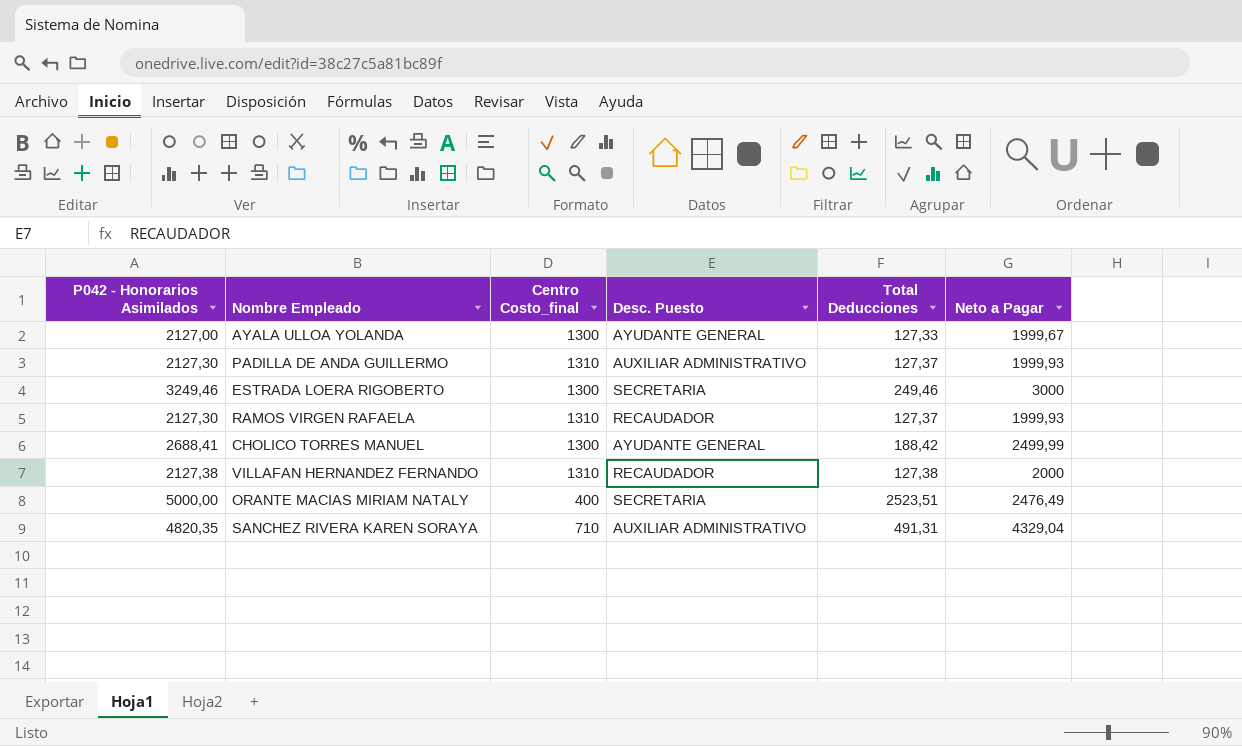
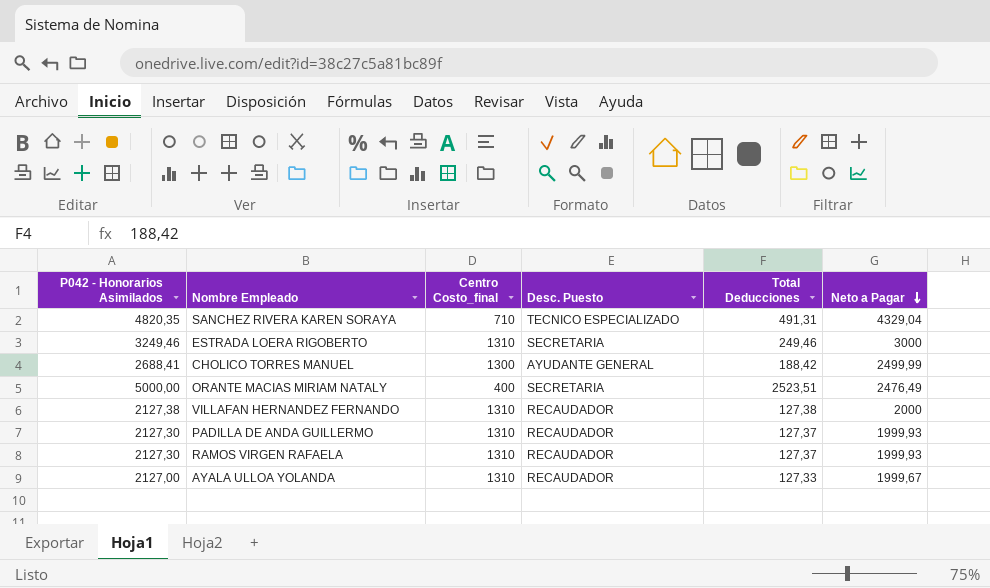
row order: none -> Neto a Pagar descending
SANCHEZ RIVERA KAREN SORAYA | Desc. Puesto: AUXILIAR ADMINISTRATIVO -> TECNICO ESPECIALIZADO
ESTRADA LOERA RIGOBERTO | Centro Costo_final: 1300 -> 1310
PADILLA DE ANDA GUILLERMO | Desc. Puesto: AUXILIAR ADMINISTRATIVO -> RECAUDADOR
AYALA ULLOA YOLANDA | Centro Costo_final: 1300 -> 1310
AYALA ULLOA YOLANDA | Desc. Puesto: AYUDANTE GENERAL -> RECAUDADOR

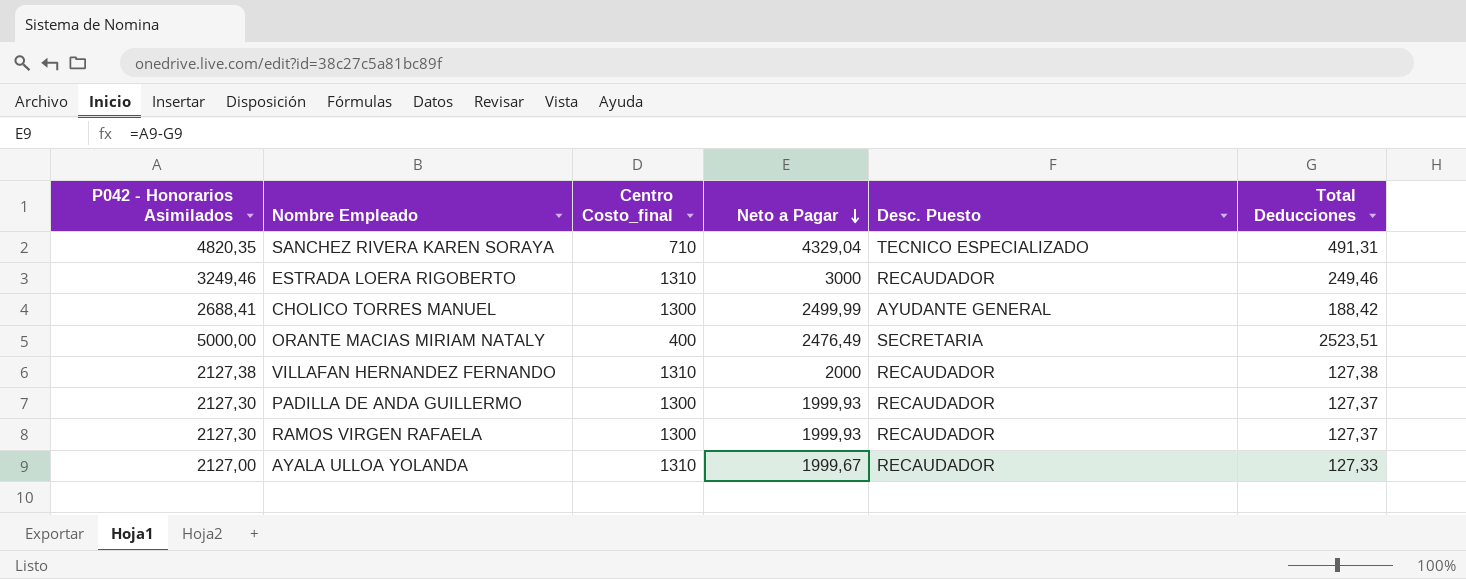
column Neto a Pagar | position: 6 -> 4
ESTRADA LOERA RIGOBERTO | Desc. Puesto: SECRETARIA -> RECAUDADOR
PADILLA DE ANDA GUILLERMO | Centro Costo_final: 1310 -> 1300
RAMOS VIRGEN RAFAELA | Centro Costo_final: 1310 -> 1300

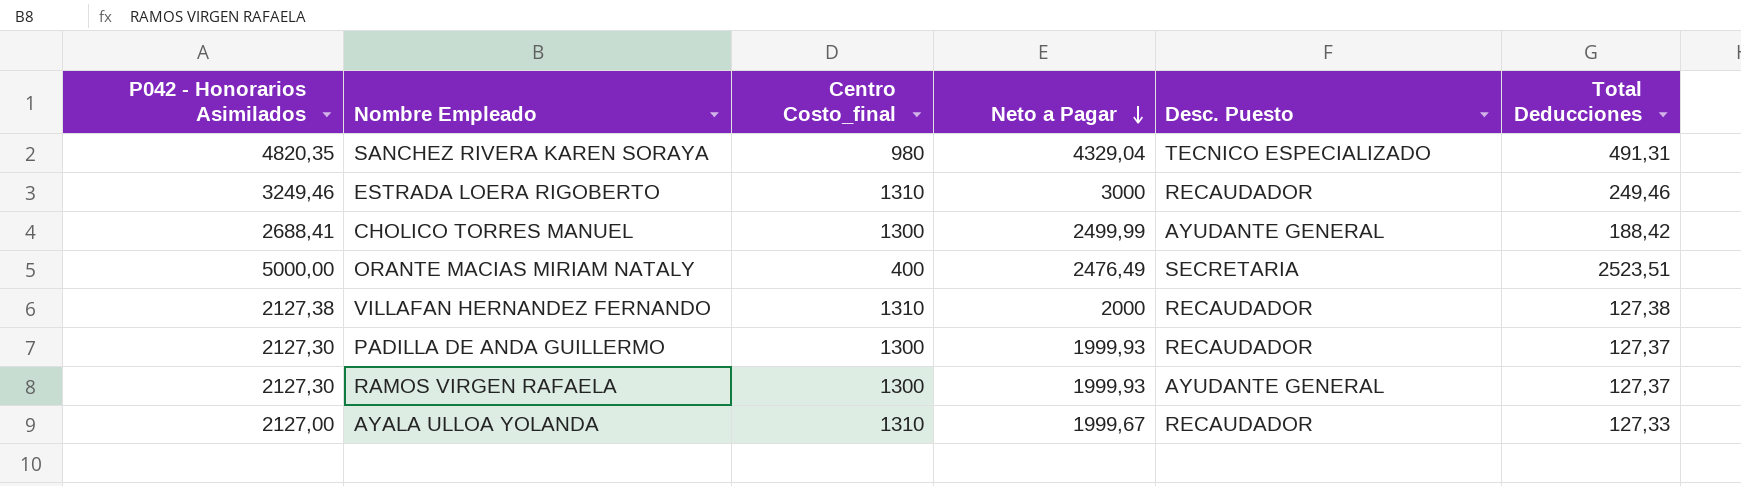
SANCHEZ RIVERA KAREN SORAYA | Centro Costo_final: 710 -> 980
RAMOS VIRGEN RAFAELA | Desc. Puesto: RECAUDADOR -> AYUDANTE GENERAL

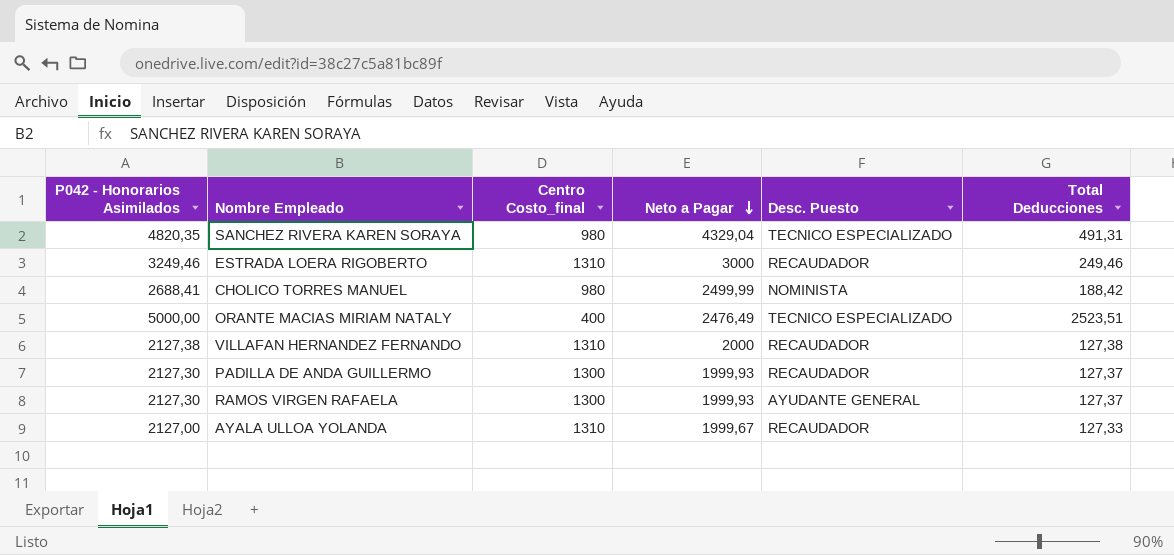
CHOLICO TORRES MANUEL | Centro Costo_final: 1300 -> 980
CHOLICO TORRES MANUEL | Desc. Puesto: AYUDANTE GENERAL -> NOMINISTA
ORANTE MACIAS MIRIAM NATALY | Desc. Puesto: SECRETARIA -> TECNICO ESPECIALIZADO

